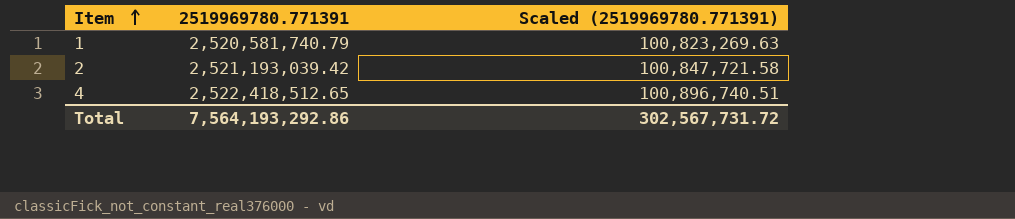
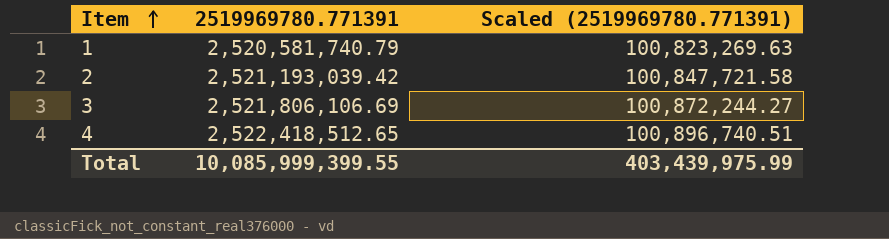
row 3: none -> 2,521,806,106.69 | 100,872,244.27
Total | 2519969780.771391: 7,564,193,292.86 -> 10,085,999,399.55
Total | Scaled (2519969780.771391): 302,567,731.72 -> 403,439,975.99

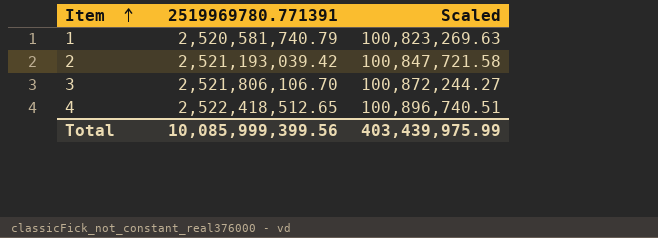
column name: Scaled (2519969780.771391) -> Scaled
3 | 2519969780.771391: 2,521,806,106.69 -> 2,521,806,106.70
Total | 2519969780.771391: 10,085,999,399.55 -> 10,085,999,399.56

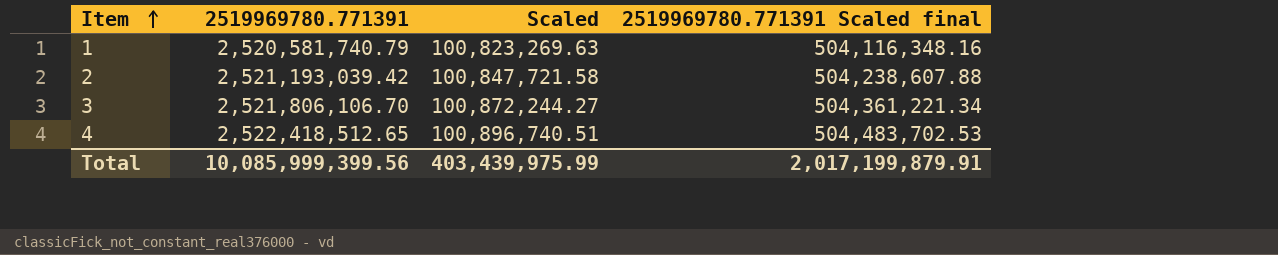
column 2519969780.771391 Scaled final | formula: none -> [2519969780.771391] * 0.2

